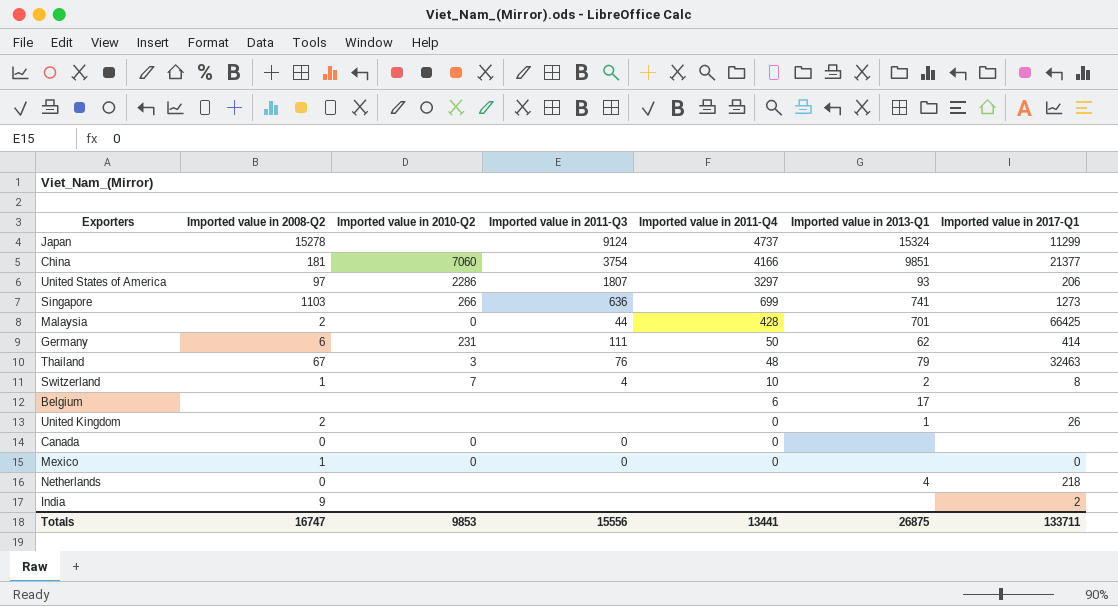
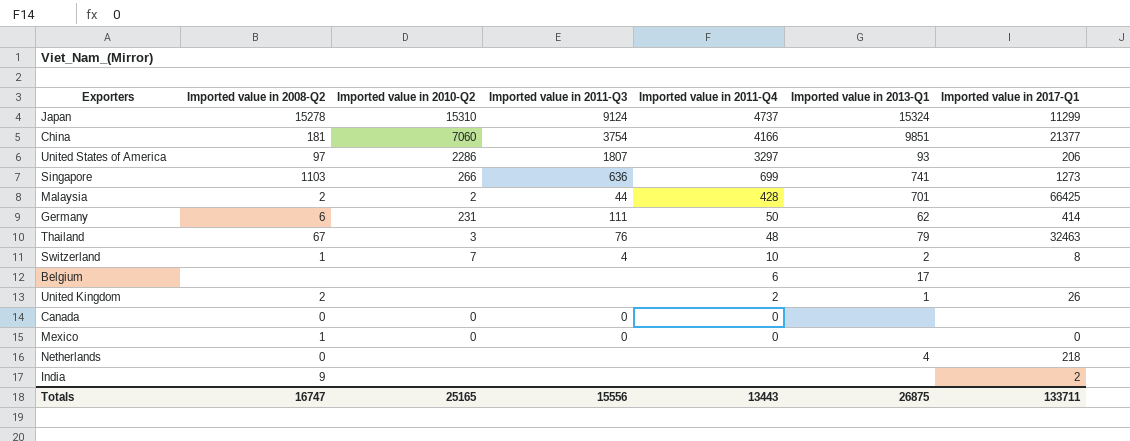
Japan | Imported value in 2010-Q2: none -> 15310
Malaysia | Imported value in 2010-Q2: 0 -> 2
United Kingdom | Imported value in 2011-Q4: 0 -> 2
Totals | Imported value in 2010-Q2: 9853 -> 25165
Totals | Imported value in 2011-Q4: 13441 -> 13443

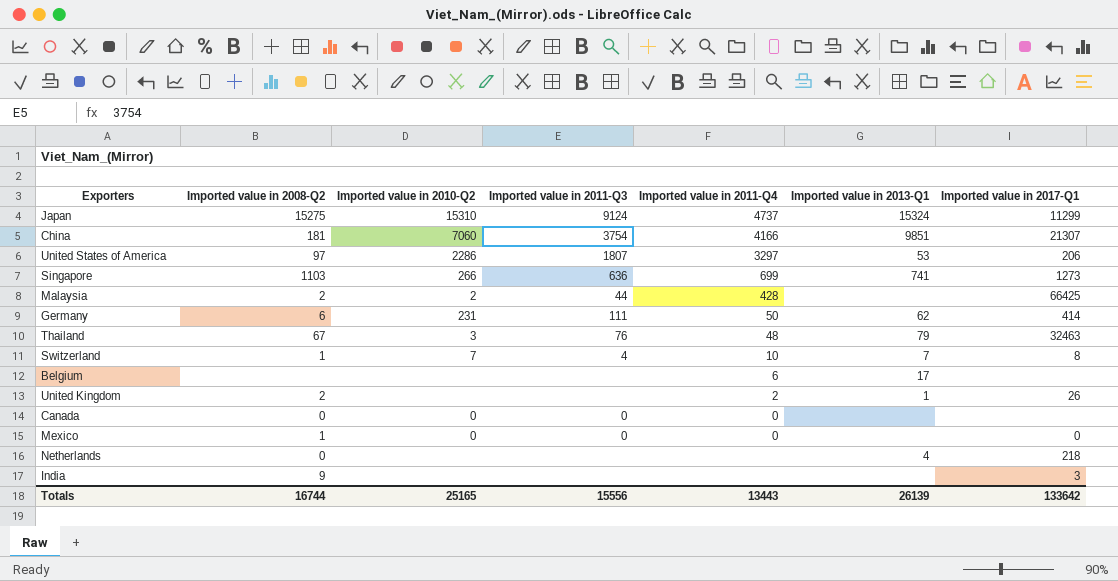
Japan | Imported value in 2008-Q2: 15278 -> 15275
China | Imported value in 2017-Q1: 21377 -> 21307
United States of America | Imported value in 2013-Q1: 93 -> 53
Malaysia | Imported value in 2013-Q1: 701 -> none
Switzerland | Imported value in 2013-Q1: 2 -> 7
India | Imported value in 2017-Q1: 2 -> 3
Totals | Imported value in 2008-Q2: 16747 -> 16744
Totals | Imported value in 2013-Q1: 26875 -> 26139
Totals | Imported value in 2017-Q1: 133711 -> 133642

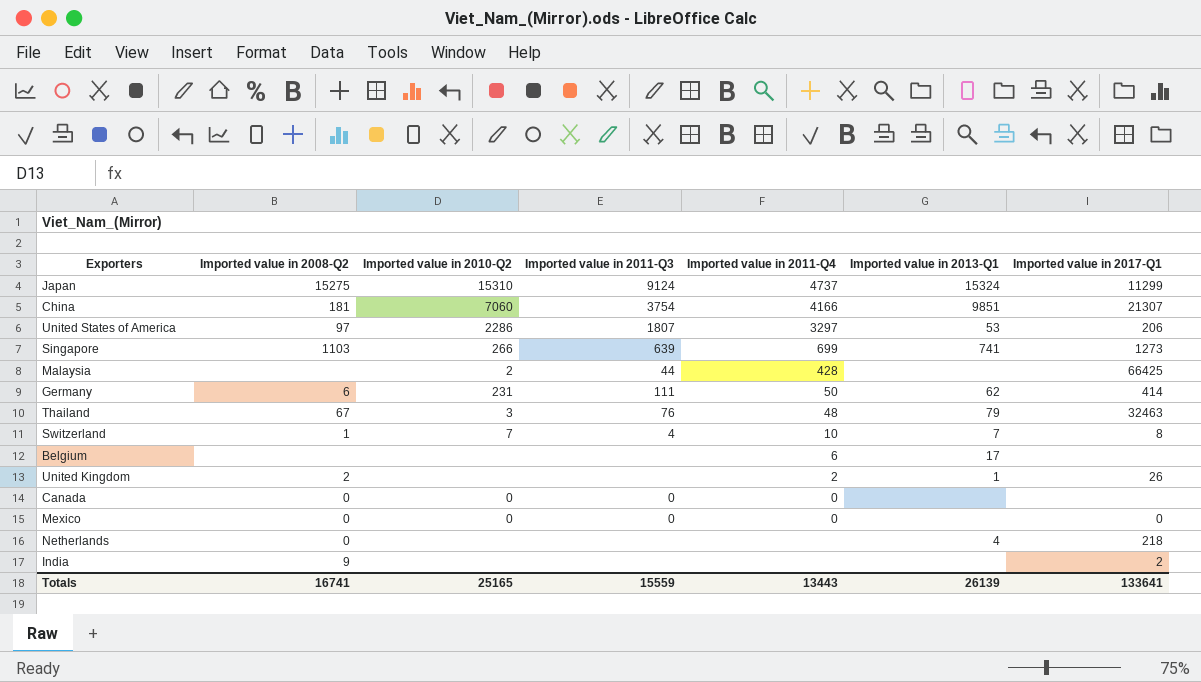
Singapore | Imported value in 2011-Q3: 636 -> 639
Malaysia | Imported value in 2008-Q2: 2 -> none
Mexico | Imported value in 2008-Q2: 1 -> 0
India | Imported value in 2017-Q1: 3 -> 2
Totals | Imported value in 2008-Q2: 16744 -> 16741
Totals | Imported value in 2011-Q3: 15556 -> 15559
Totals | Imported value in 2017-Q1: 133642 -> 133641

